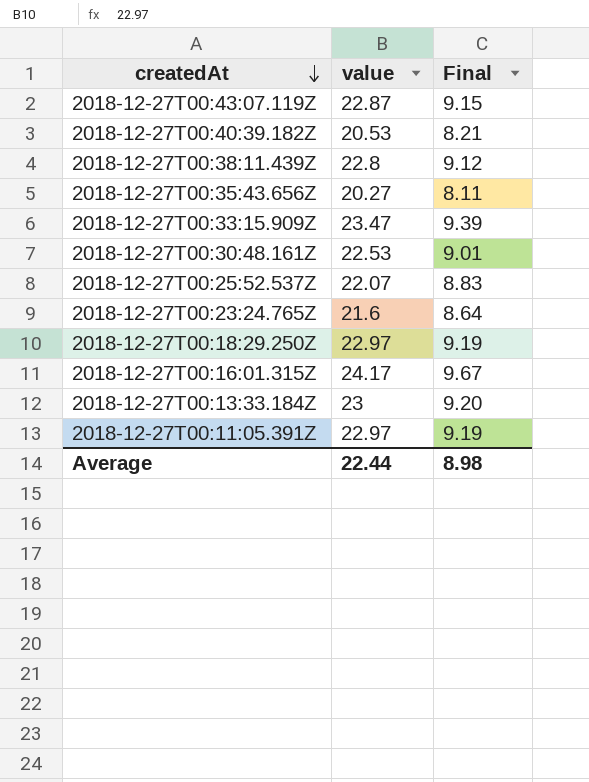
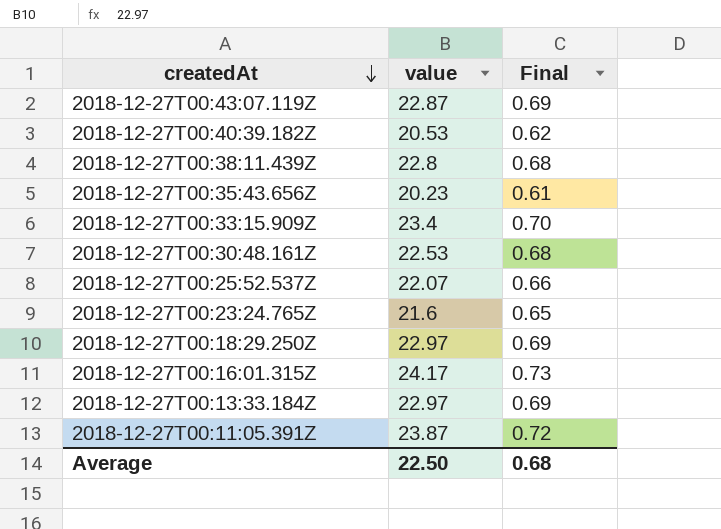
column Final | formula: [value] * 0.4 -> [value] * 0.03
2018-12-27T00:35:43.656Z | value: 20.27 -> 20.23
2018-12-27T00:33:15.909Z | value: 23.47 -> 23.4
2018-12-27T00:13:33.184Z | value: 23 -> 22.97
2018-12-27T00:11:05.391Z | value: 22.97 -> 23.87
Average | value: 22.44 -> 22.50
Average | Final: 8.98 -> 0.68

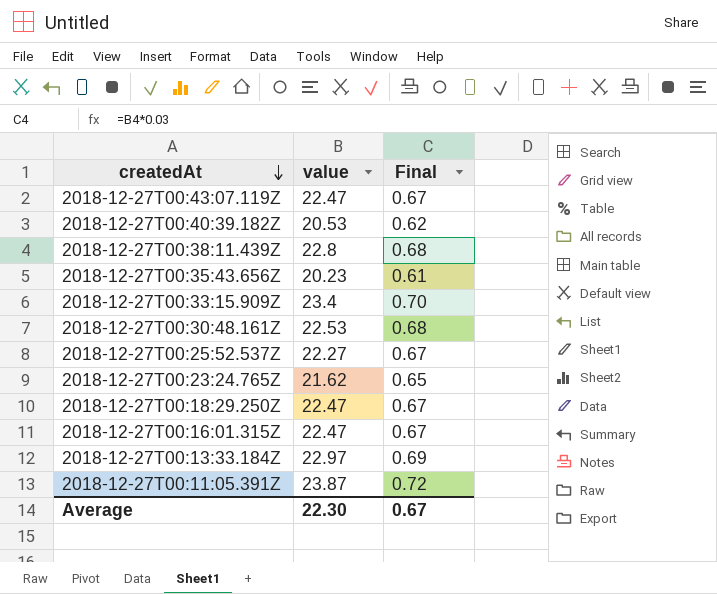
2018-12-27T00:43:07.119Z | value: 22.87 -> 22.47
2018-12-27T00:43:07.119Z | Final: 0.69 -> 0.67
2018-12-27T00:25:52.537Z | value: 22.07 -> 22.27
2018-12-27T00:25:52.537Z | Final: 0.66 -> 0.67
2018-12-27T00:23:24.765Z | value: 21.6 -> 21.62
2018-12-27T00:18:29.250Z | value: 22.97 -> 22.47
2018-12-27T00:18:29.250Z | Final: 0.69 -> 0.67
2018-12-27T00:16:01.315Z | value: 24.17 -> 22.47
2018-12-27T00:16:01.315Z | Final: 0.73 -> 0.67
Average | value: 22.50 -> 22.30
Average | Final: 0.68 -> 0.67

